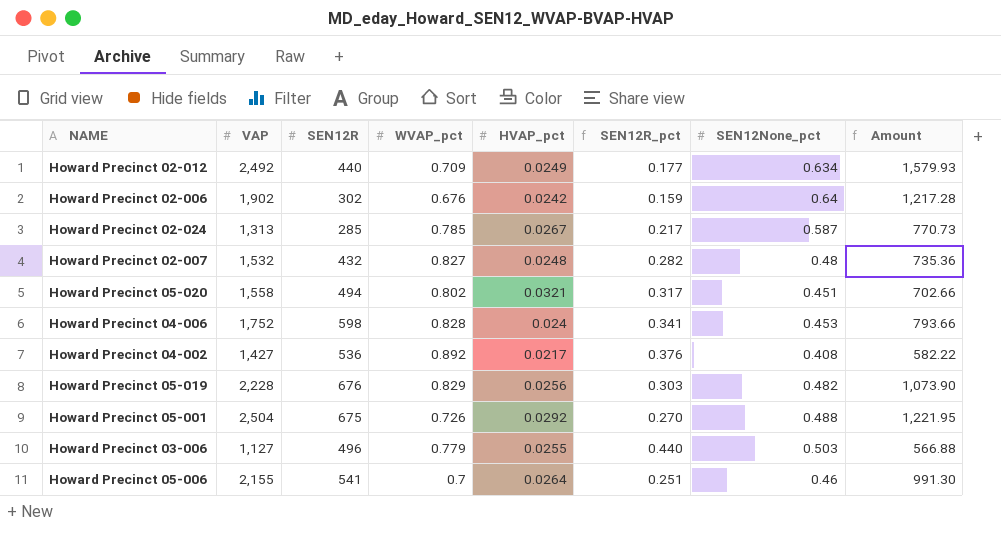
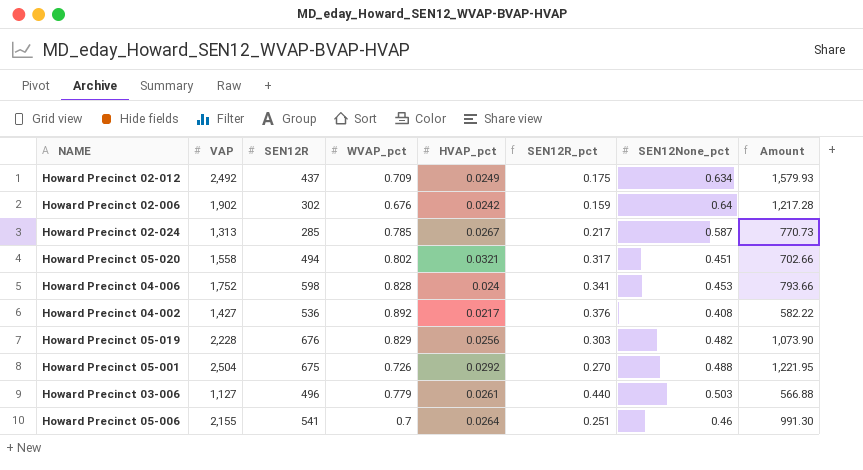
row Howard Precinct 02-007: 1,532 | 432 | 0.827 | 0.0248 | 0.282 | 0.48 | 735.36 -> none
Howard Precinct 02-012 | SEN12R: 440 -> 437
Howard Precinct 02-012 | SEN12R_pct: 0.177 -> 0.175
Howard Precinct 03-006 | HVAP_pct: 0.0255 -> 0.0261

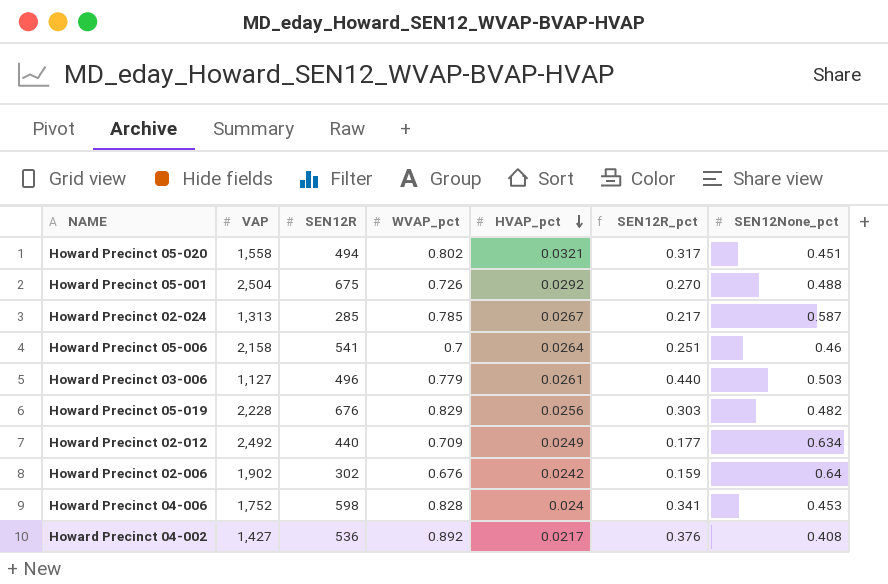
row order: none -> HVAP_pct descending
column Amount | formula: [VAP] * [SEN12None_pct] -> none
Howard Precinct 05-006 | VAP: 2,155 -> 2,158
Howard Precinct 02-012 | SEN12R: 437 -> 440
Howard Precinct 02-012 | SEN12R_pct: 0.175 -> 0.177

